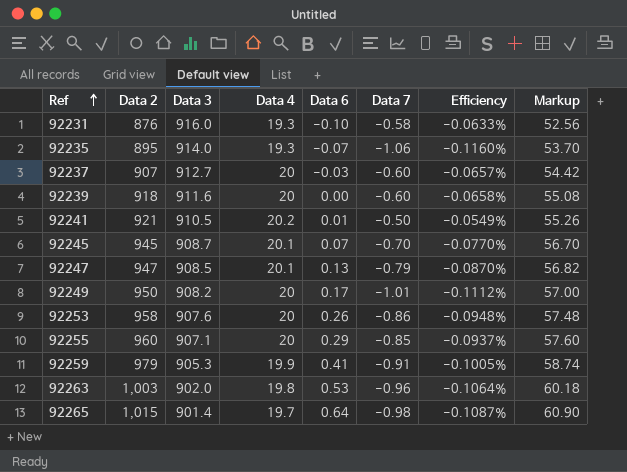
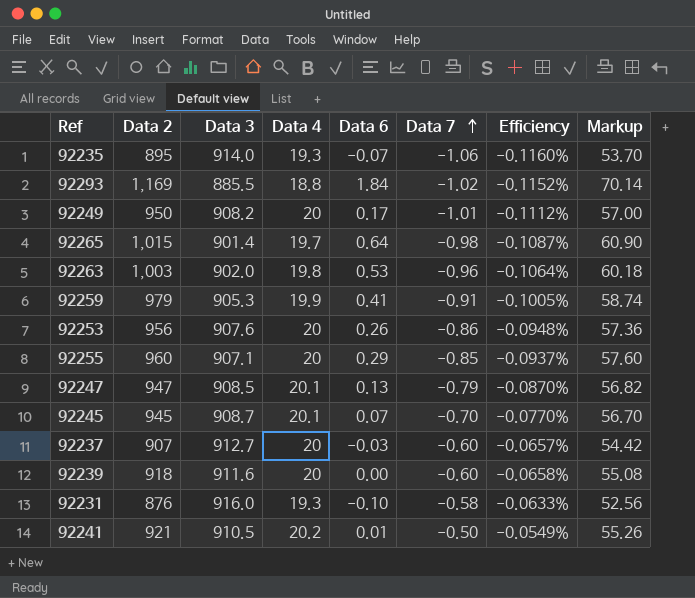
row order: Ref ascending -> Data 7 ascending
row 92293: none -> 1,169 | 885.5 | 18.8 | 1.84 | -1.02 | -0.1152% | 70.14
92253 | Data 2: 958 -> 956
92253 | Markup: 57.48 -> 57.36

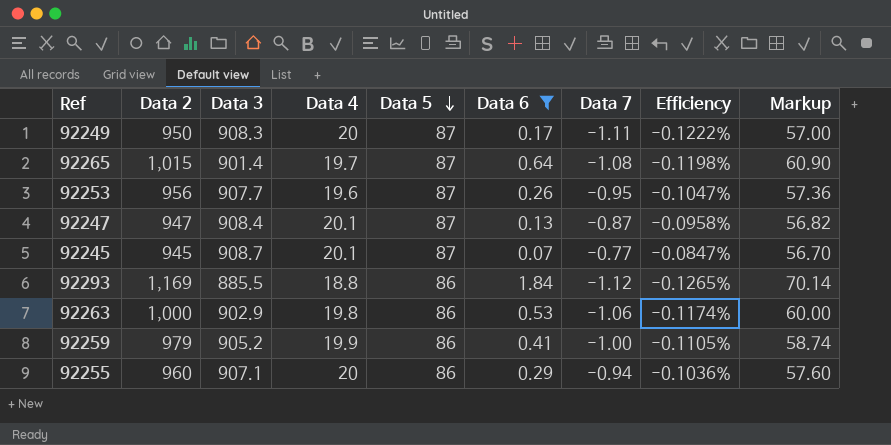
filter: none -> Data 6 >= 0.07
row order: Data 7 ascending -> Data 5 descending
column Data 5 | position: none -> 5
92249 | Data 3: 908.2 -> 908.3
92249 | Data 7: -1.01 -> -1.11
92249 | Efficiency: -0.1112% -> -0.1222%
92265 | Data 7: -0.98 -> -1.08
92265 | Efficiency: -0.1087% -> -0.1198%
92253 | Data 3: 907.6 -> 907.7
92253 | Data 4: 20 -> 19.6
92253 | Data 7: -0.86 -> -0.95
92253 | Efficiency: -0.0948% -> -0.1047%
92247 | Data 3: 908.5 -> 908.4
92247 | Data 7: -0.79 -> -0.87
92247 | Efficiency: -0.0870% -> -0.0958%
92245 | Data 7: -0.70 -> -0.77
92245 | Efficiency: -0.0770% -> -0.0847%
92293 | Data 7: -1.02 -> -1.12
92293 | Efficiency: -0.1152% -> -0.1265%
92263 | Data 2: 1,003 -> 1,000
92263 | Data 3: 902.0 -> 902.9
92263 | Data 7: -0.96 -> -1.06
92263 | Efficiency: -0.1064% -> -0.1174%
92263 | Markup: 60.18 -> 60.00
92259 | Data 3: 905.3 -> 905.2
92259 | Data 7: -0.91 -> -1.00
92259 | Efficiency: -0.1005% -> -0.1105%
92255 | Data 7: -0.85 -> -0.94
92255 | Efficiency: -0.0937% -> -0.1036%

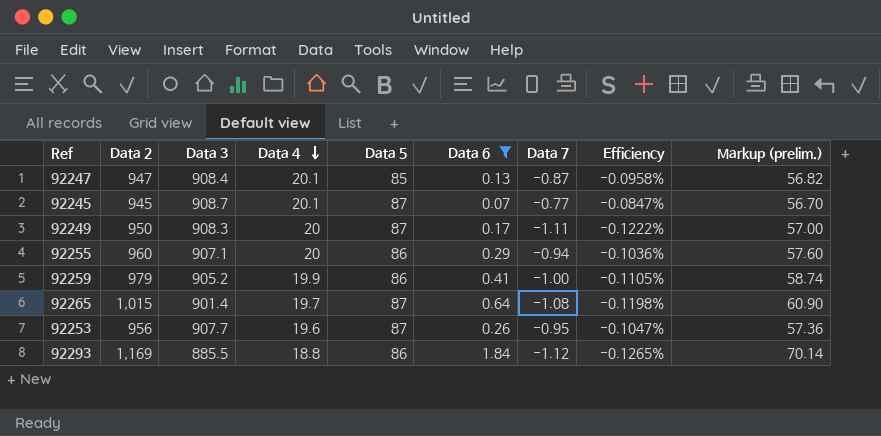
row order: Data 5 descending -> Data 4 descending
column name: Markup -> Markup (prelim.)
row 92263: 1,000 | 902.9 | 19.8 | 86 | 0.53 | -1.06 | -0.1174% | 60.00 -> none
92247 | Data 5: 87 -> 85

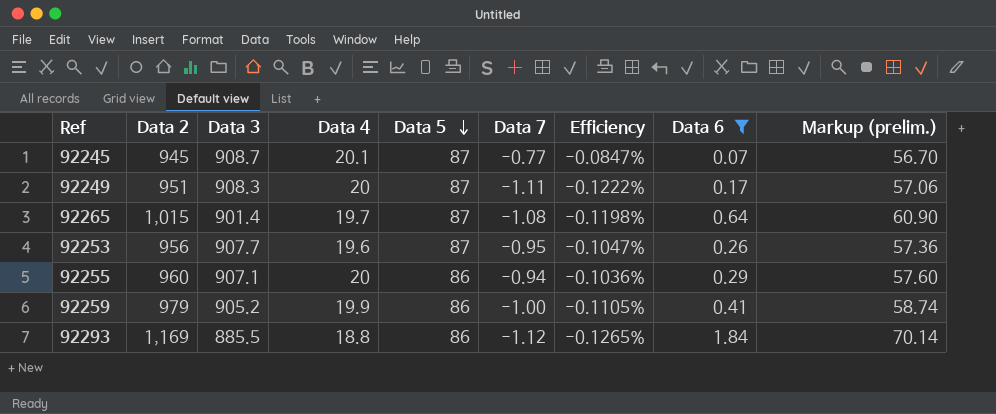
row order: Data 4 descending -> Data 5 descending
column Data 6 | position: 6 -> 8
row 92247: 947 | 908.4 | 20.1 | 85 | 0.13 | -0.87 | -0.0958% | 56.82 -> none
92249 | Data 2: 950 -> 951
92249 | Markup (prelim.): 57.00 -> 57.06

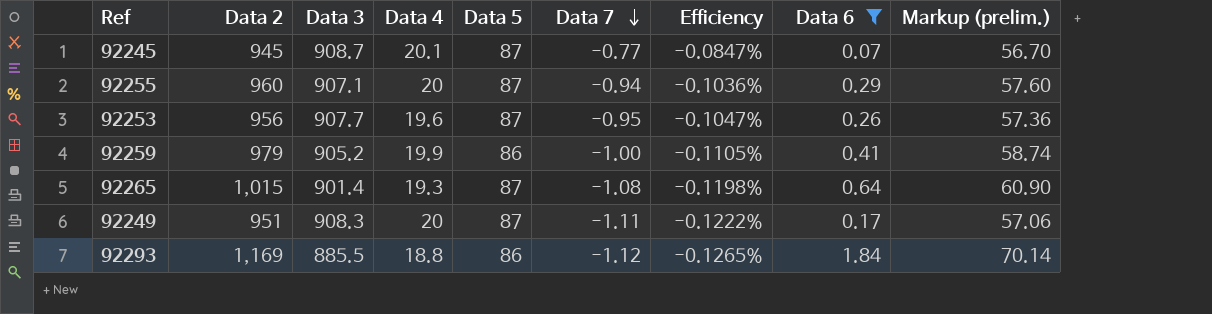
row order: Data 5 descending -> Data 7 descending
92255 | Data 5: 86 -> 87
92265 | Data 4: 19.7 -> 19.3

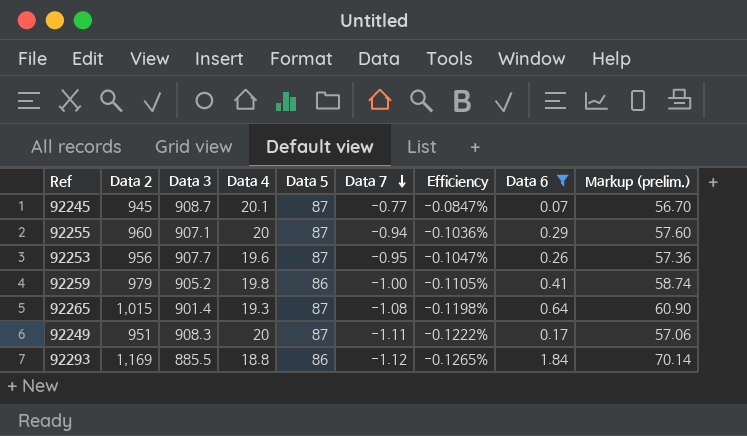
92259 | Data 4: 19.9 -> 19.8

